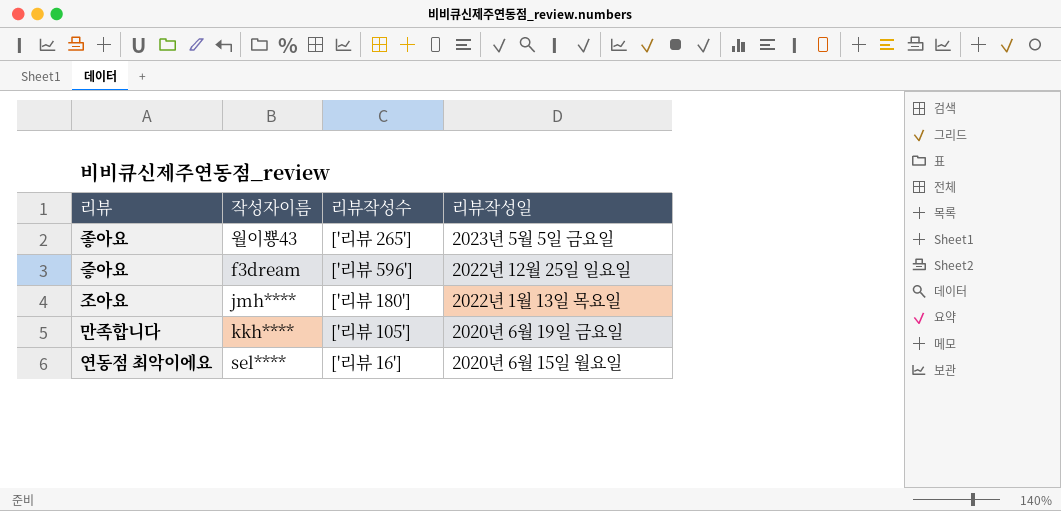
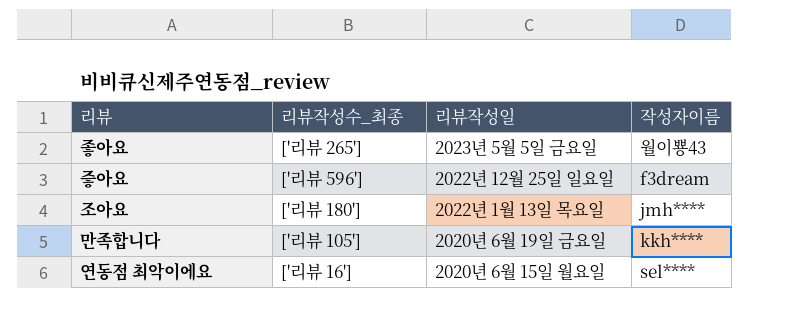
column name: 리뷰작성수 -> 리뷰작성수_최종
column 작성자이름 | position: 2 -> 4

